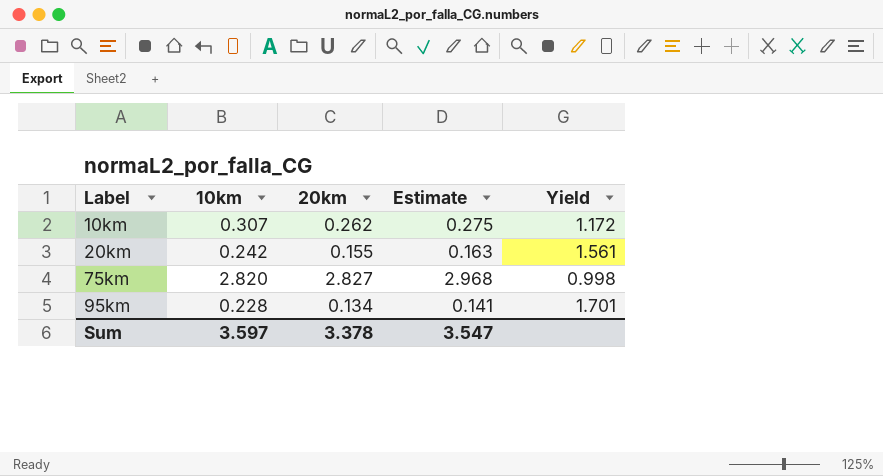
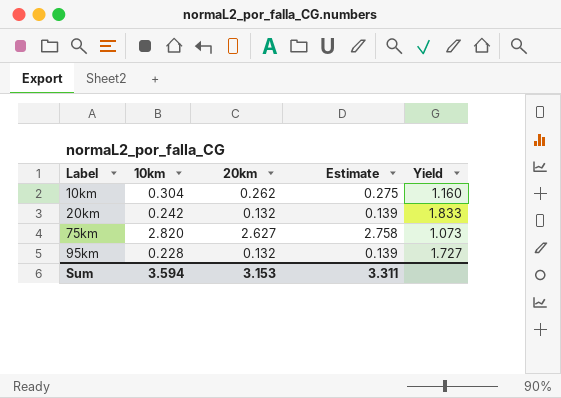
10km | 10km: 0.307 -> 0.304
10km | Yield: 1.172 -> 1.160
20km | 20km: 0.155 -> 0.132
20km | Estimate: 0.163 -> 0.139
20km | Yield: 1.561 -> 1.833
75km | 20km: 2.827 -> 2.627
75km | Estimate: 2.968 -> 2.758
75km | Yield: 0.998 -> 1.073
95km | 20km: 0.134 -> 0.132
95km | Estimate: 0.141 -> 0.139
95km | Yield: 1.701 -> 1.727
Sum | 10km: 3.597 -> 3.594
Sum | 20km: 3.378 -> 3.153
Sum | Estimate: 3.547 -> 3.311

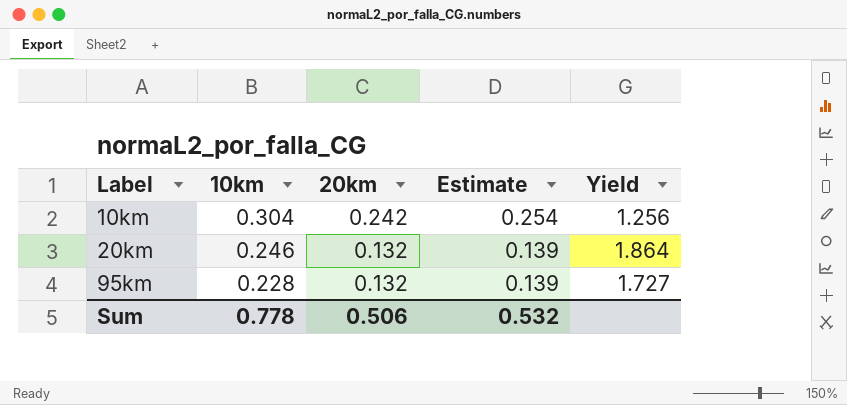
row 75km: 2.820 | 2.627 | 2.758 | 1.073 -> none
10km | 20km: 0.262 -> 0.242
10km | Estimate: 0.275 -> 0.254
10km | Yield: 1.160 -> 1.256
20km | 10km: 0.242 -> 0.246
20km | Yield: 1.833 -> 1.864
Sum | 10km: 3.594 -> 0.778
Sum | 20km: 3.153 -> 0.506
Sum | Estimate: 3.311 -> 0.532

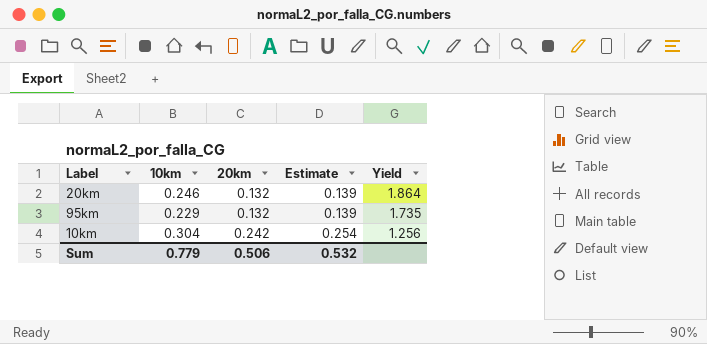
row order: Label ascending -> 20km ascending
95km | 10km: 0.228 -> 0.229
95km | Yield: 1.727 -> 1.735
Sum | 10km: 0.778 -> 0.779

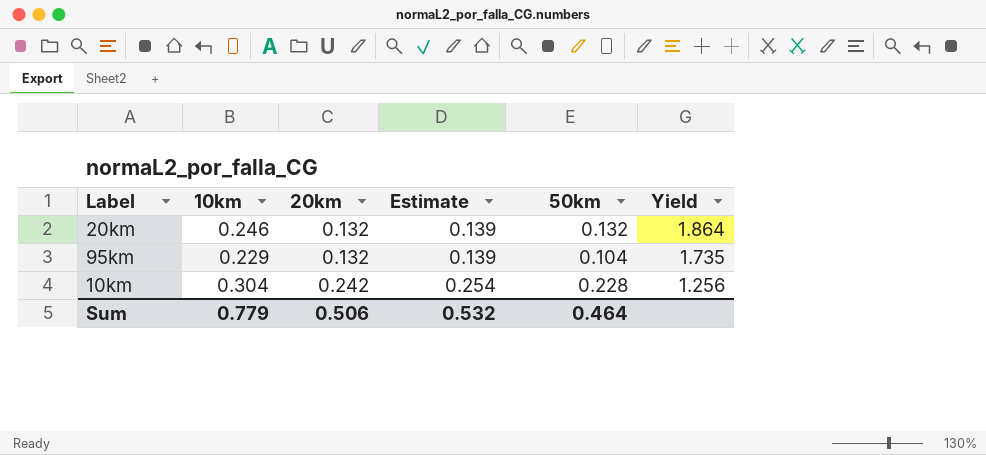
column 50km | position: none -> 5

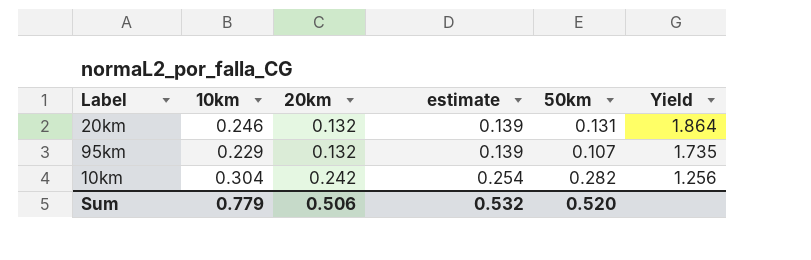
column name: Estimate -> estimate
20km | 50km: 0.132 -> 0.131
95km | 50km: 0.104 -> 0.107
10km | 50km: 0.228 -> 0.282
Sum | 50km: 0.464 -> 0.520

